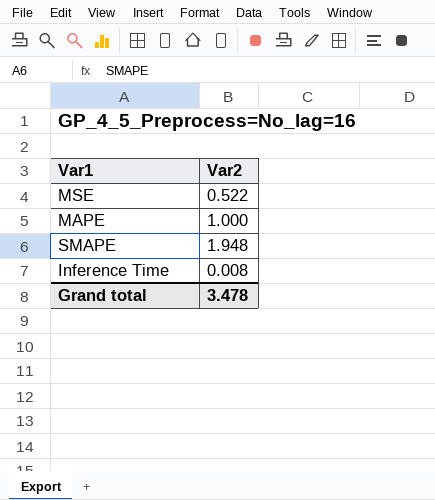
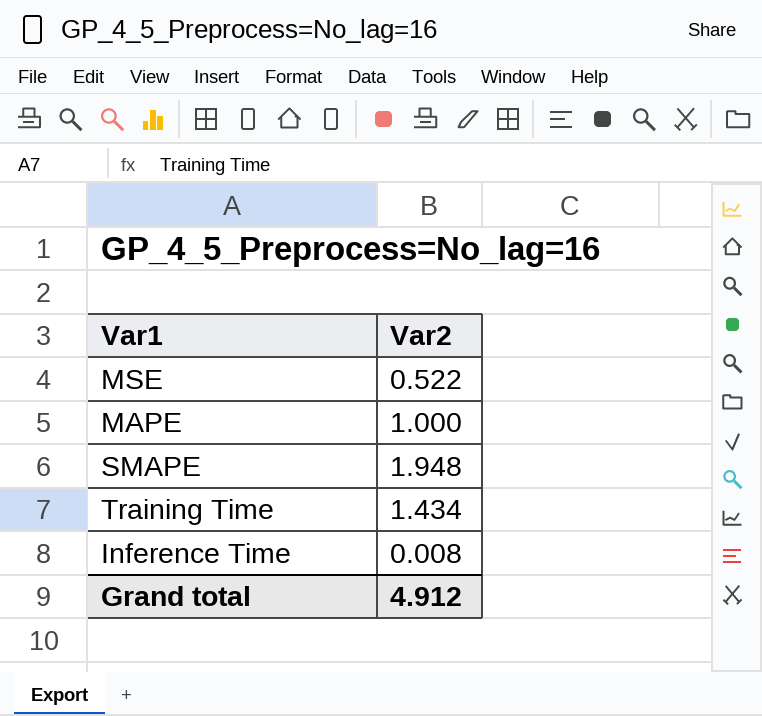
row Training Time: none -> 1.434
Grand total | Var2: 3.478 -> 4.912

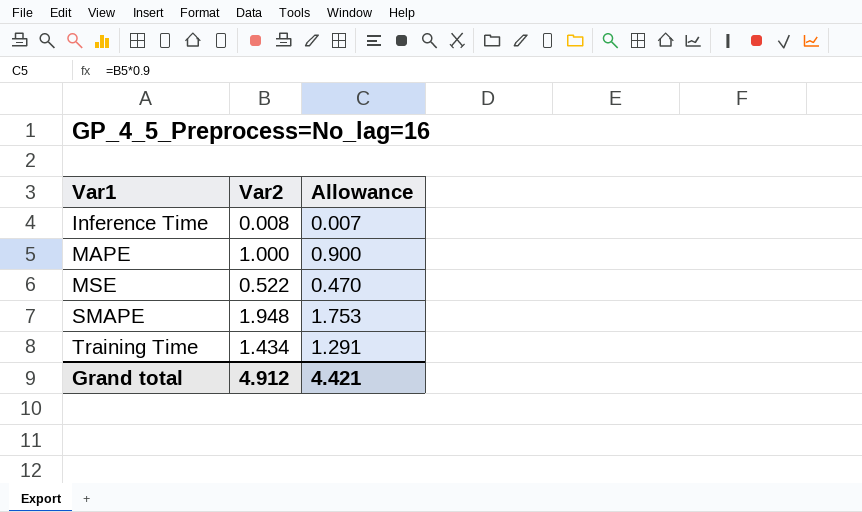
row order: none -> Var1 ascending
column Allowance | formula: none -> [Var2] * 0.9

